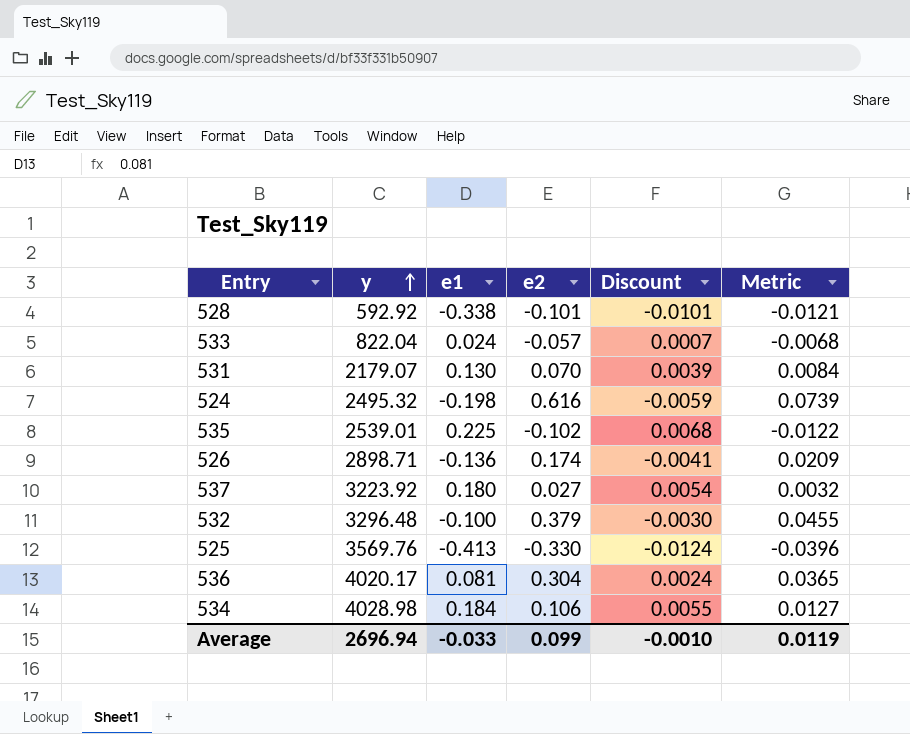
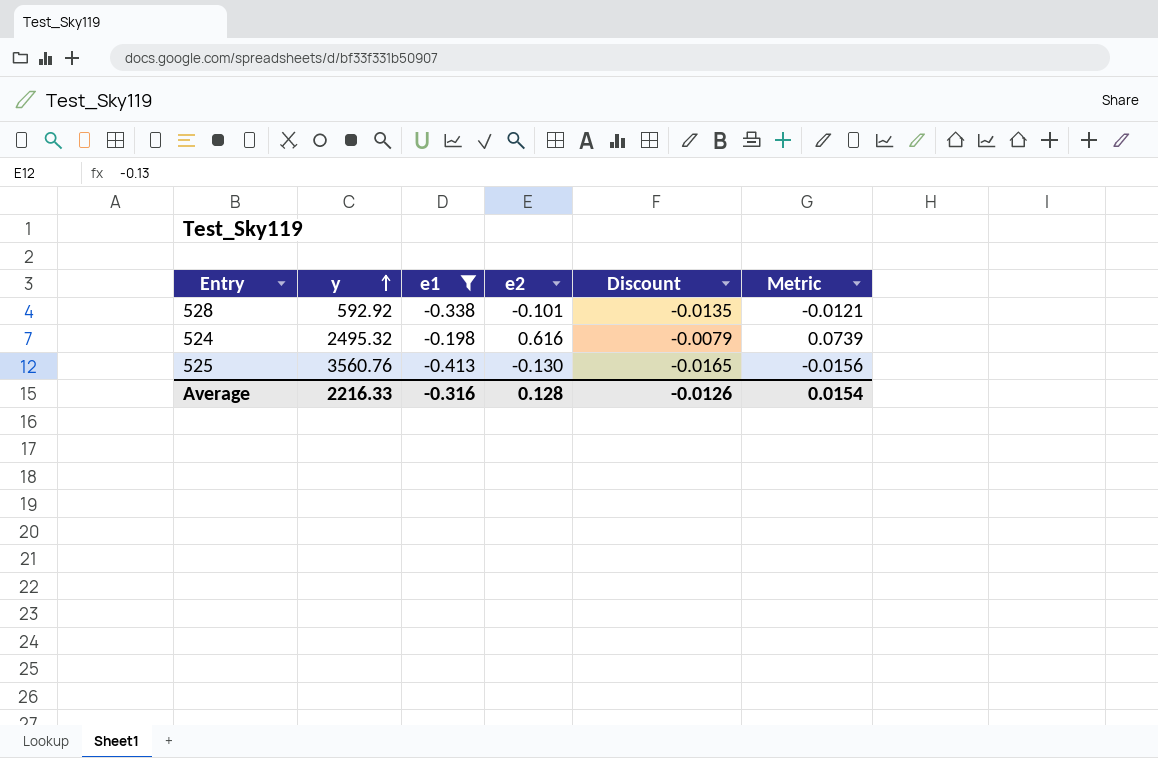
filter: none -> e1 <= -0.198
column Discount | formula: [e1] * 0.03 -> [e1] * 0.04
525 | y: 3569.76 -> 3560.76
525 | e2: -0.330 -> -0.130
525 | Metric: -0.0396 -> -0.0156
Average | y: 2696.94 -> 2216.33
Average | e1: -0.033 -> -0.316
Average | e2: 0.099 -> 0.128
Average | Discount: -0.0010 -> -0.0126
Average | Metric: 0.0119 -> 0.0154

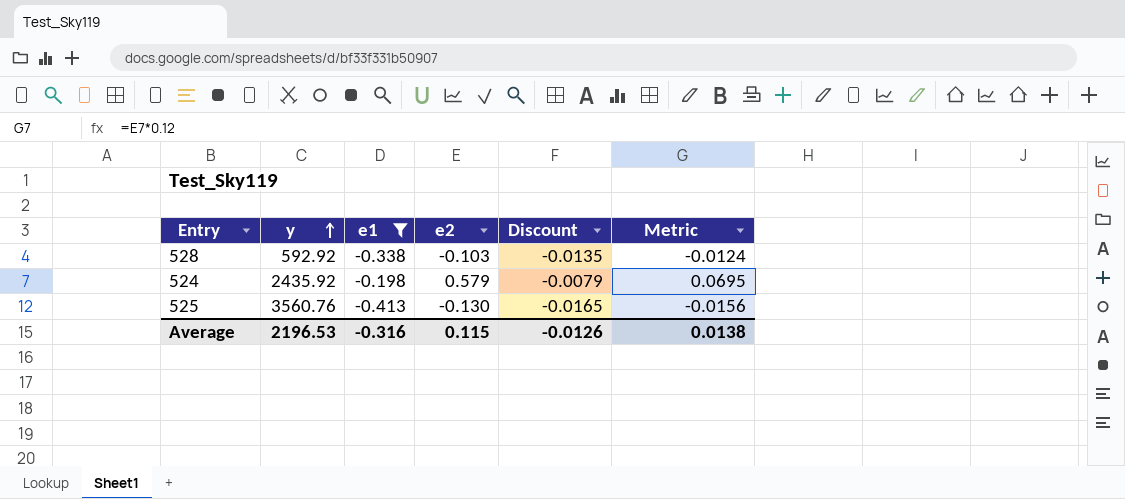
528 | e2: -0.101 -> -0.103
528 | Metric: -0.0121 -> -0.0124
524 | y: 2495.32 -> 2435.92
524 | e2: 0.616 -> 0.579
524 | Metric: 0.0739 -> 0.0695
Average | y: 2216.33 -> 2196.53
Average | e2: 0.128 -> 0.115
Average | Metric: 0.0154 -> 0.0138

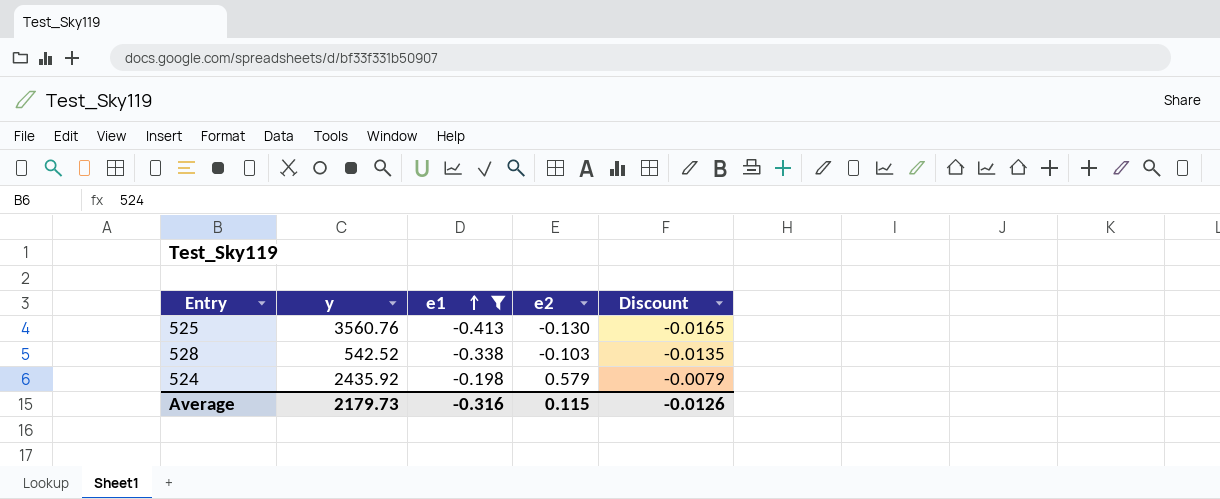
row order: y ascending -> e1 ascending
column Metric | formula: [e2] * 0.12 -> none
528 | y: 592.92 -> 542.52
Average | y: 2196.53 -> 2179.73

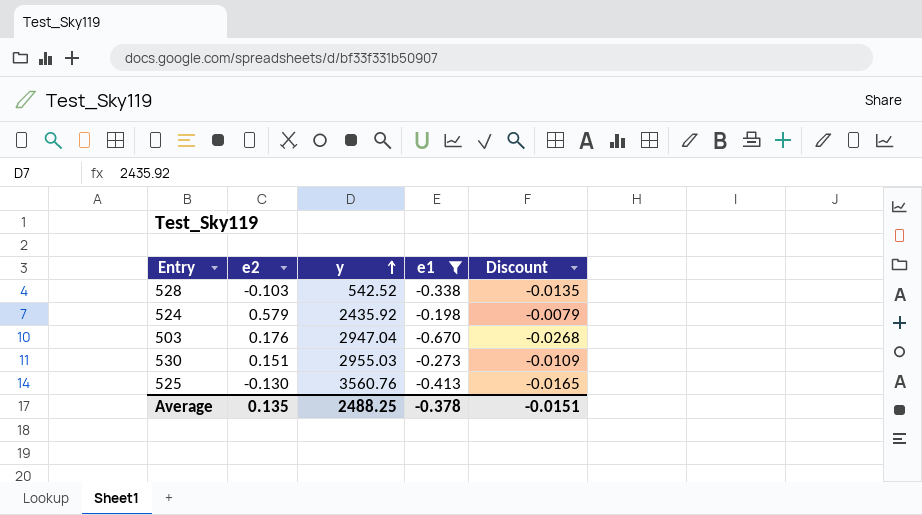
row order: e1 ascending -> y ascending
column e2 | position: 4 -> 2
row 503: none -> 0.176 | 2947.04 | -0.670 | -0.0268
row 530: none -> 0.151 | 2955.03 | -0.273 | -0.0109
Average | e2: 0.115 -> 0.135
Average | y: 2179.73 -> 2488.25
Average | e1: -0.316 -> -0.378
Average | Discount: -0.0126 -> -0.0151

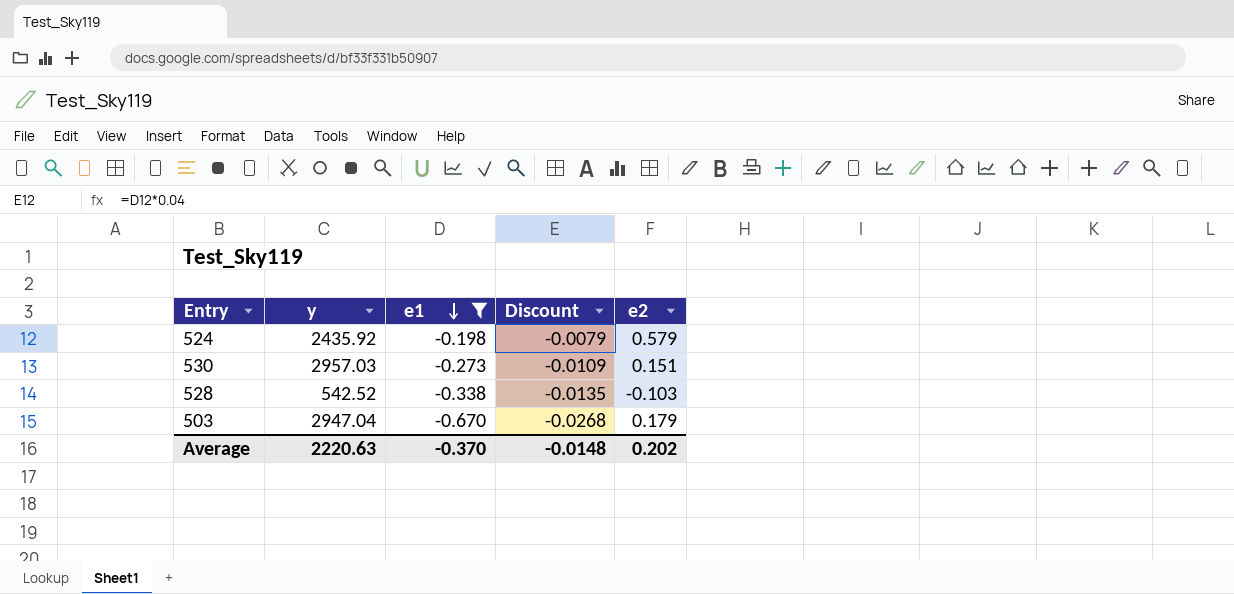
row order: y ascending -> e1 descending
column e2 | position: 2 -> 5
row 525: -0.130 | 3560.76 | -0.413 | -0.0165 -> none
530 | y: 2955.03 -> 2957.03
503 | e2: 0.176 -> 0.179
Average | y: 2488.25 -> 2220.63
Average | e1: -0.378 -> -0.370
Average | Discount: -0.0151 -> -0.0148
Average | e2: 0.135 -> 0.202

